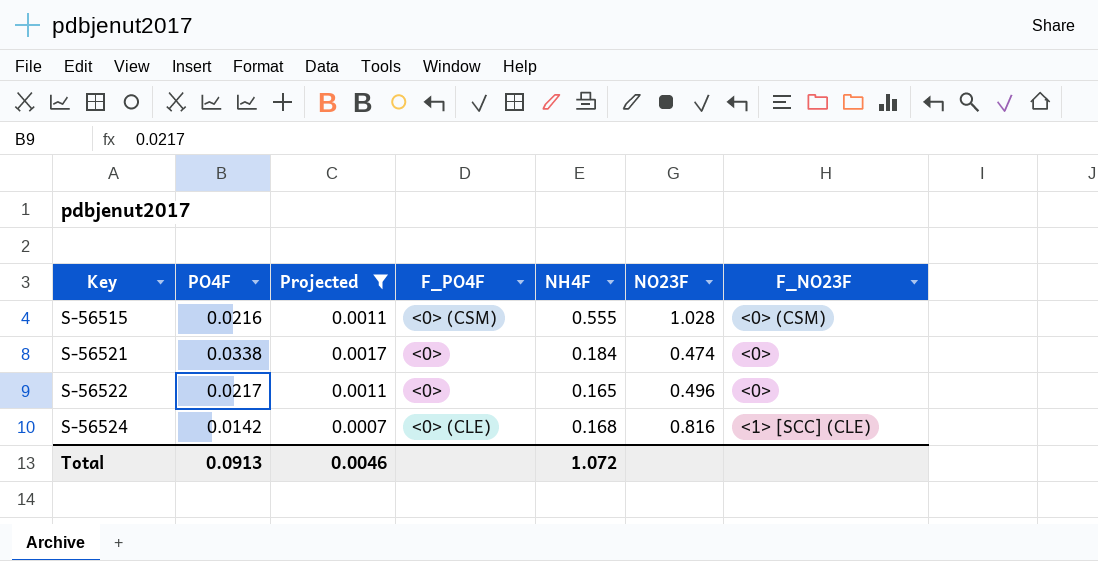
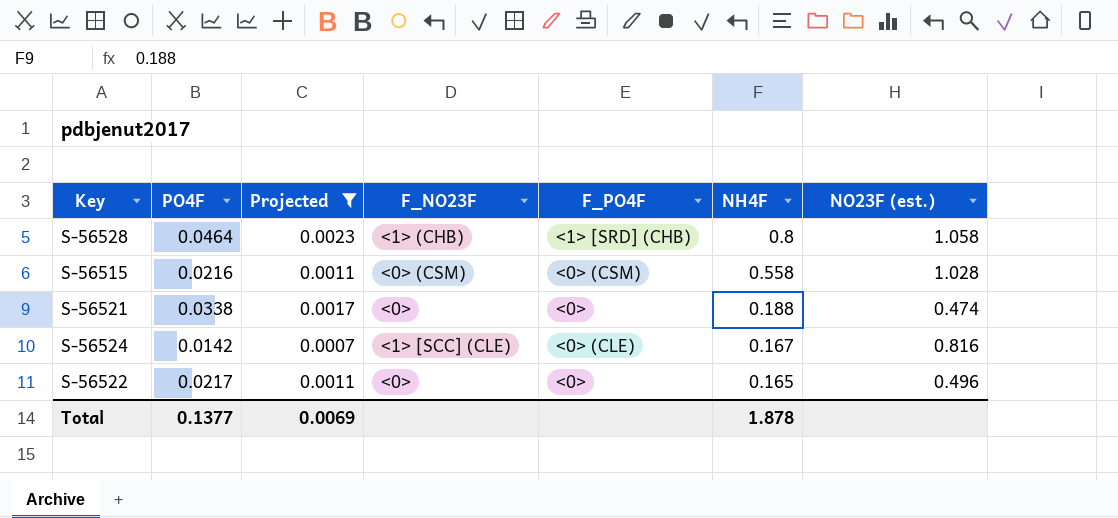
row order: Key ascending -> NH4F descending
column F_NO23F | position: 7 -> 4
column name: NO23F -> NO23F (est.)
row S-56528: none -> 0.0464 | 0.0023 | <1> (CHB) | <1> [SRD] (CHB) | 0.8 | 1.058
S-56515 | NH4F: 0.555 -> 0.558
S-56521 | NH4F: 0.184 -> 0.188
S-56524 | NH4F: 0.168 -> 0.167
Total | PO4F: 0.0913 -> 0.1377
Total | Projected: 0.0046 -> 0.0069
Total | NH4F: 1.072 -> 1.878

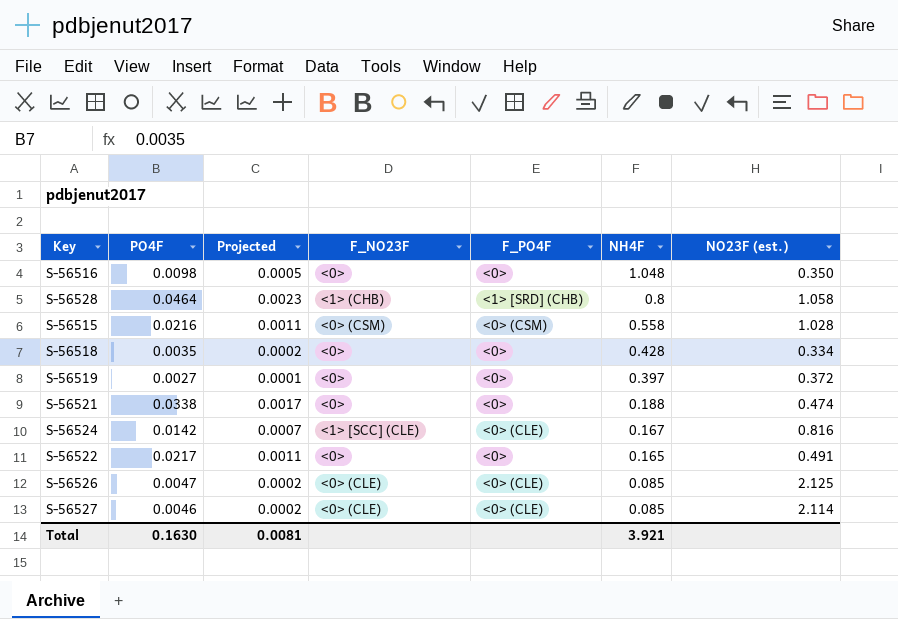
filter: Projected >= 0.0007 -> none
S-56522 | NO23F (est.): 0.496 -> 0.491
Total | PO4F: 0.1377 -> 0.1630
Total | Projected: 0.0069 -> 0.0081
Total | NH4F: 1.878 -> 3.921

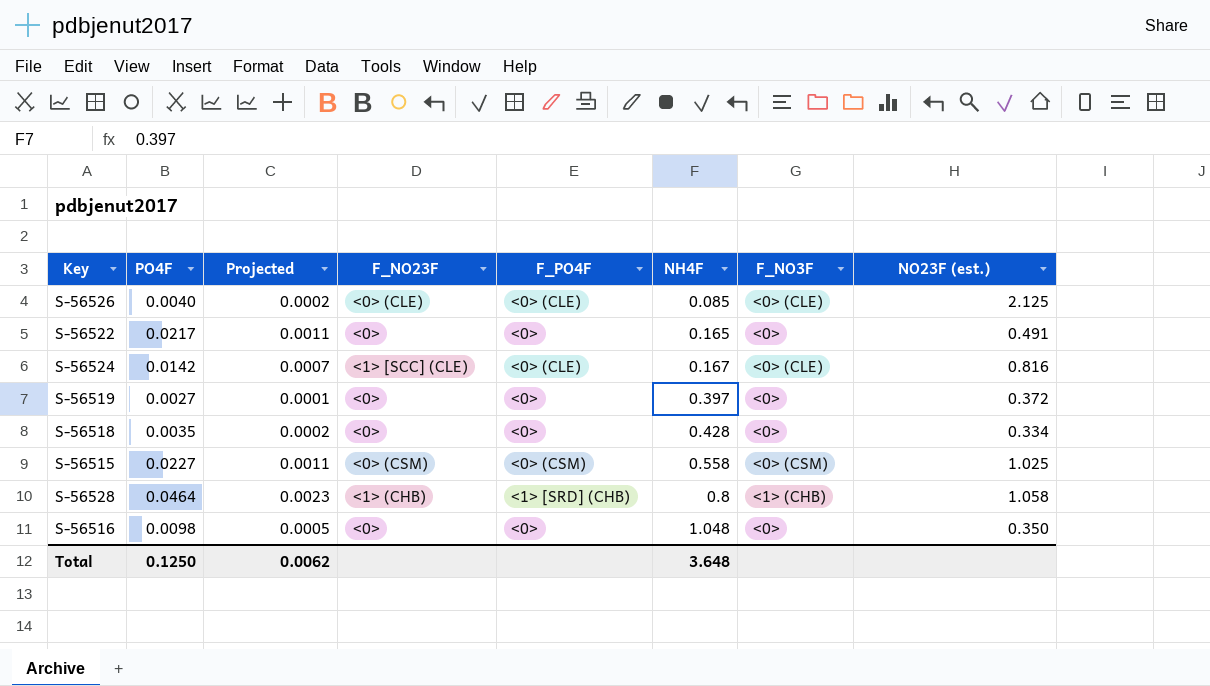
row order: NH4F descending -> NH4F ascending
column F_NO3F | position: none -> 7
row S-56521: 0.0338 | 0.0017 | <0> | <0> | 0.188 | 0.474 -> none
row S-56527: 0.0046 | 0.0002 | <0> (CLE) | <0> (CLE) | 0.085 | 2.114 -> none
S-56526 | PO4F: 0.0047 -> 0.0040
S-56515 | PO4F: 0.0216 -> 0.0227
S-56515 | NO23F (est.): 1.028 -> 1.025
Total | PO4F: 0.1630 -> 0.1250
Total | Projected: 0.0081 -> 0.0062
Total | NH4F: 3.921 -> 3.648

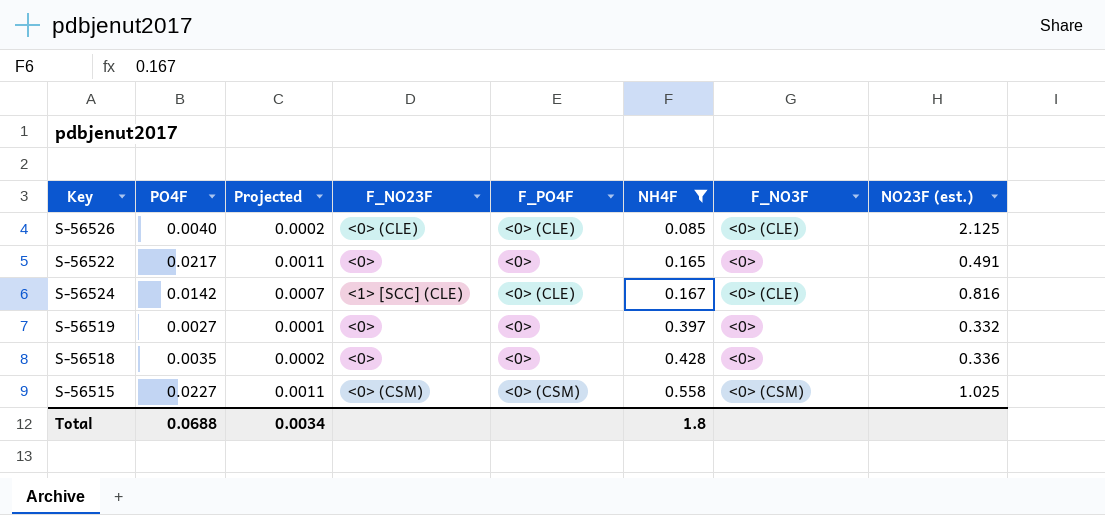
filter: none -> NH4F <= 0.558
S-56519 | NO23F (est.): 0.372 -> 0.332
S-56518 | NO23F (est.): 0.334 -> 0.336
Total | PO4F: 0.1250 -> 0.0688
Total | Projected: 0.0062 -> 0.0034
Total | NH4F: 3.648 -> 1.8

